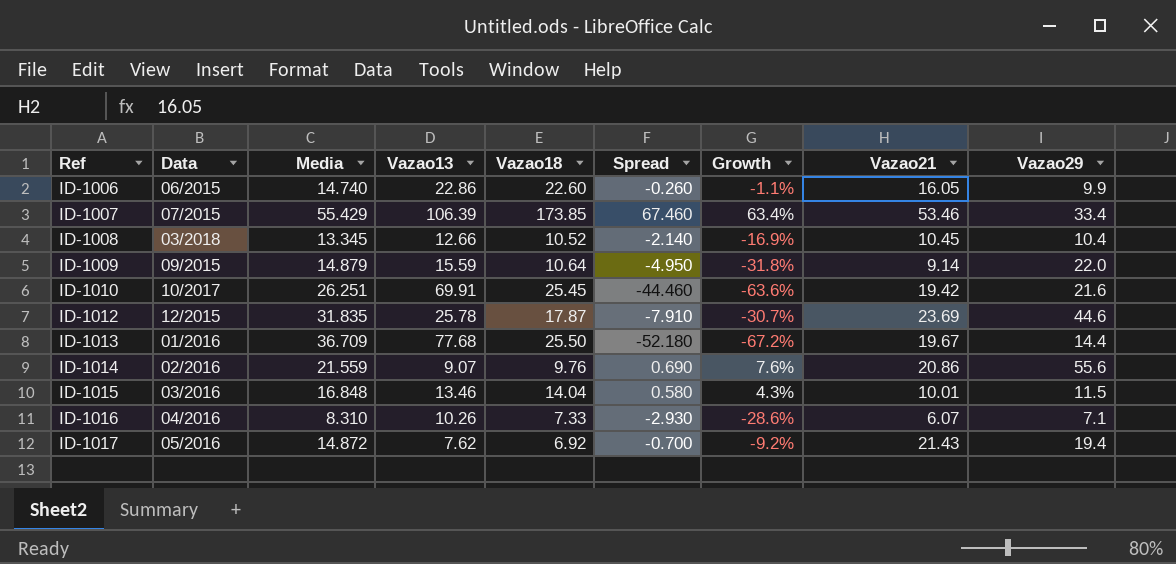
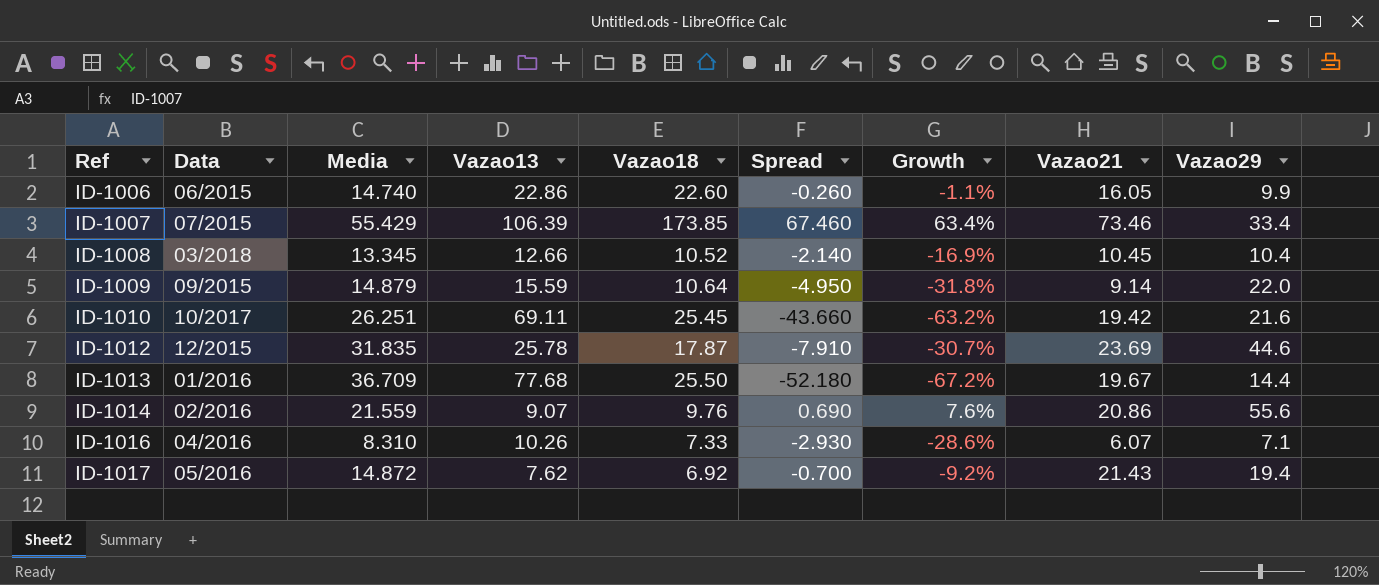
row ID-1015: 03/2016 | 16.848 | 13.46 | 14.04 | 0.580 | 4.3% | 10.01 | 11.5 -> none
ID-1007 | Vazao21: 53.46 -> 73.46
ID-1010 | Vazao13: 69.91 -> 69.11
ID-1010 | Spread: -44.460 -> -43.660
ID-1010 | Growth: -63.6% -> -63.2%

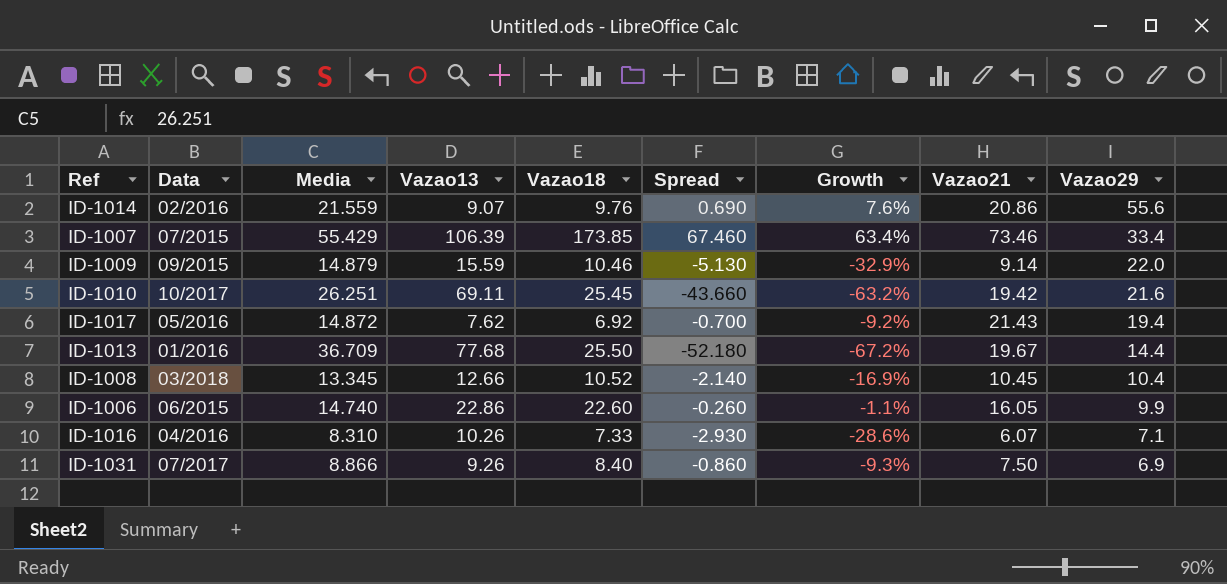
row order: Ref ascending -> Vazao29 descending
row ID-1012: 12/2015 | 31.835 | 25.78 | 17.87 | -7.910 | -30.7% | 23.69 | 44.6 -> none
ID-1009 | Vazao18: 10.64 -> 10.46
ID-1009 | Spread: -4.950 -> -5.130
ID-1009 | Growth: -31.8% -> -32.9%
row ID-1031: none -> 07/2017 | 8.866 | 9.26 | 8.40 | -0.860 | -9.3% | 7.50 | 6.9

